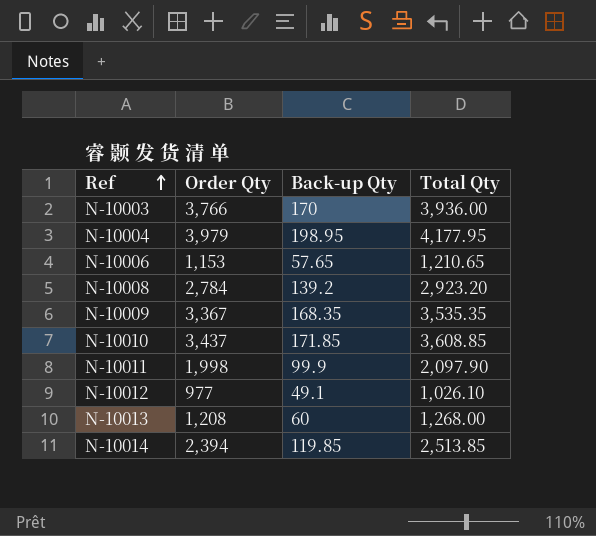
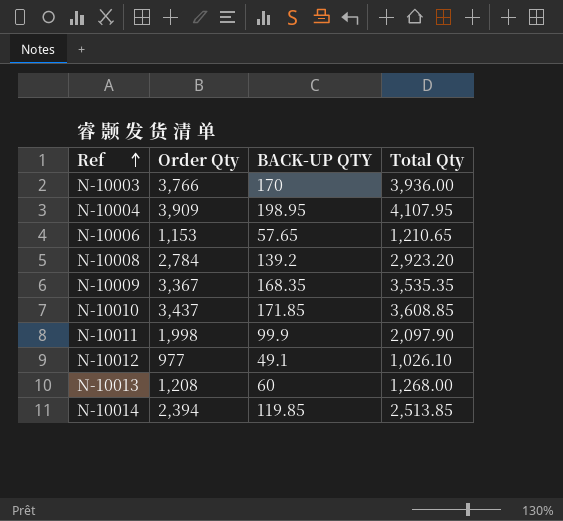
column name: Back-up Qty -> BACK-UP QTY
N-10004 | Order Qty: 3,979 -> 3,909
N-10004 | Total Qty: 4,177.95 -> 4,107.95

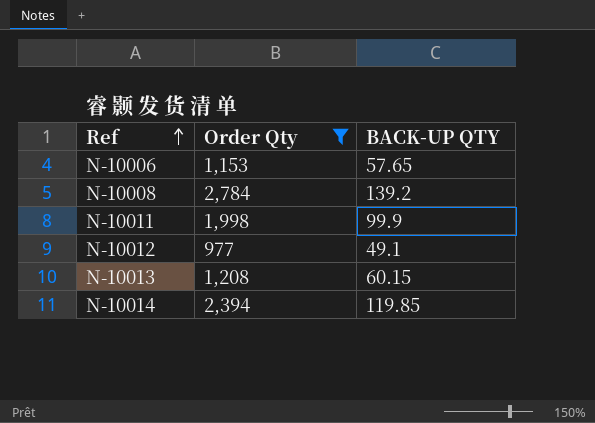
filter: none -> Order Qty <= 2,784
column Total Qty | formula: [Order Qty] + [BACK-UP QTY] -> none
N-10013 | BACK-UP QTY: 60 -> 60.15

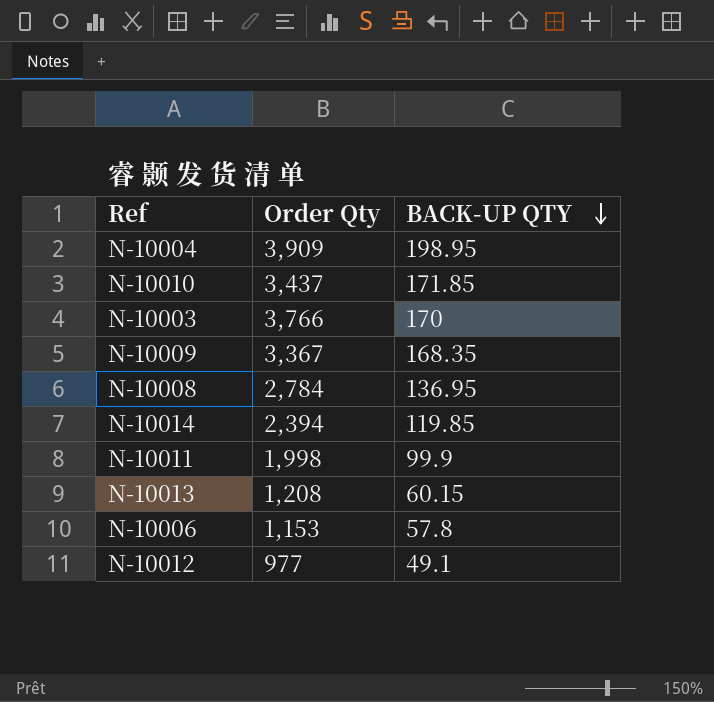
filter: Order Qty <= 2,784 -> none
row order: Ref ascending -> BACK-UP QTY descending
N-10008 | BACK-UP QTY: 139.2 -> 136.95
N-10006 | BACK-UP QTY: 57.65 -> 57.8

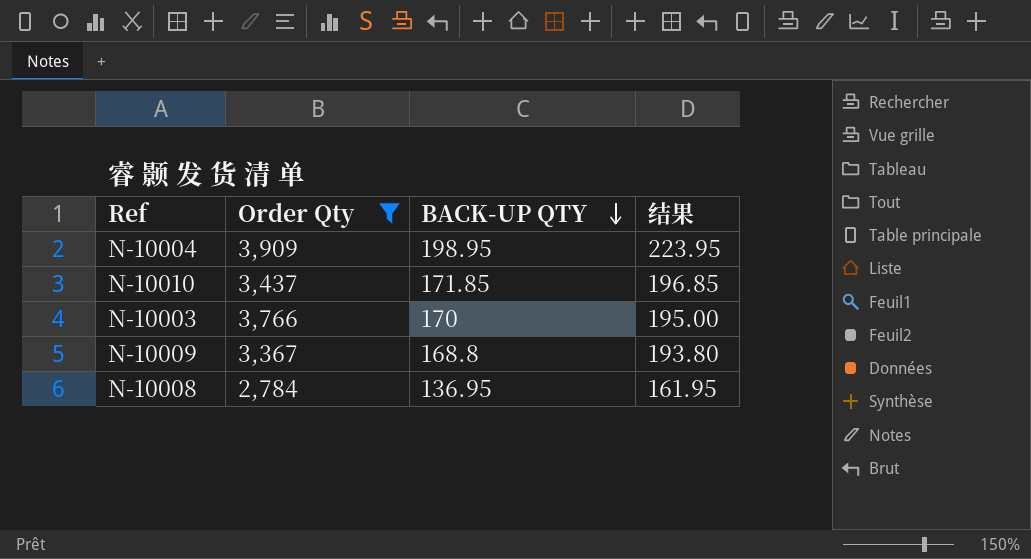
filter: none -> Order Qty >= 2,784
column 结果 | formula: none -> [BACK-UP QTY] + 25
N-10009 | BACK-UP QTY: 168.35 -> 168.8

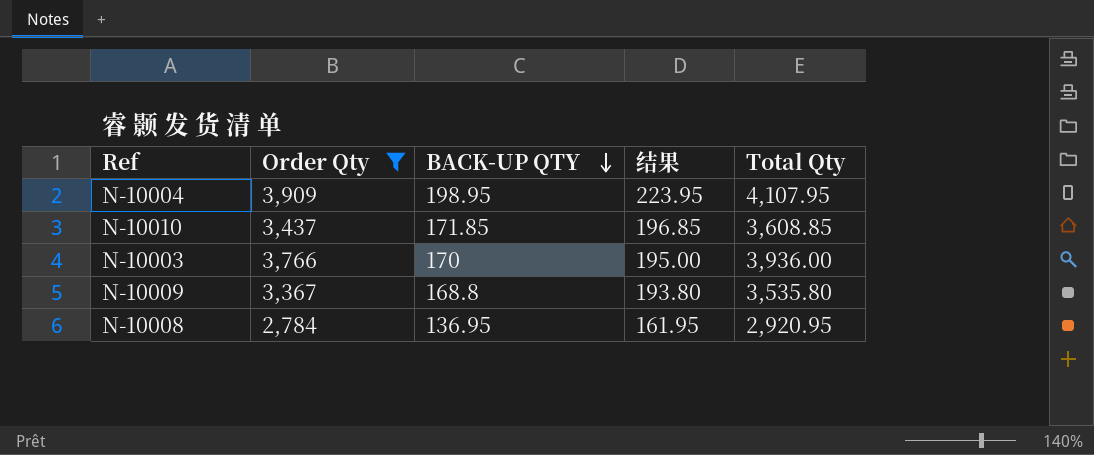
column Total Qty | formula: none -> [Order Qty] + [BACK-UP QTY]

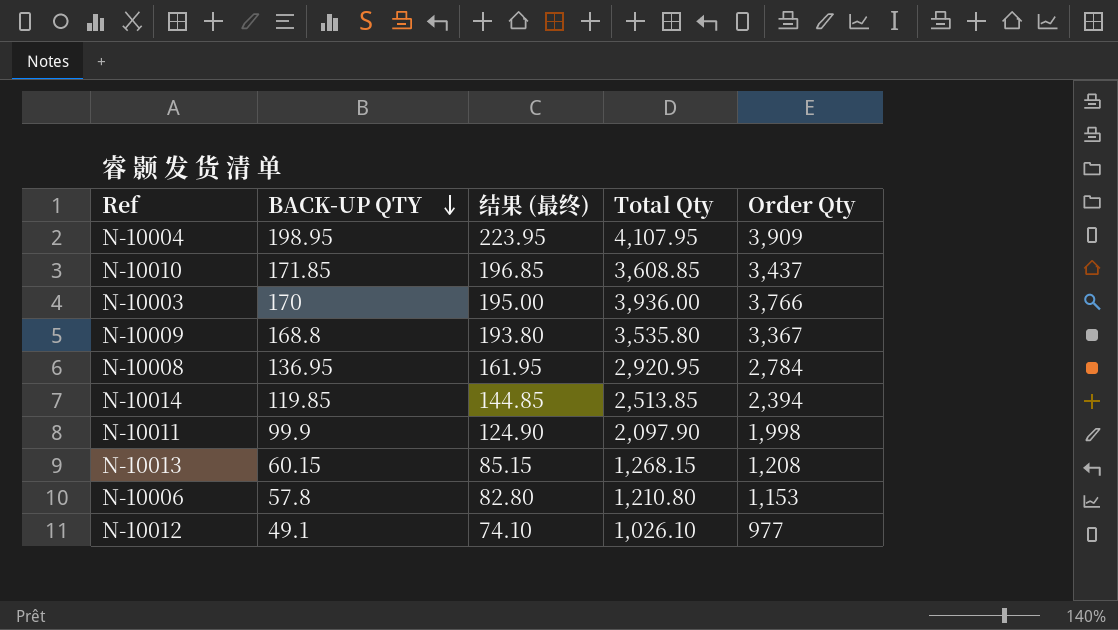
filter: Order Qty >= 2,784 -> none
column name: 结果 -> 结果 (最终)
column Order Qty | position: 2 -> 5

